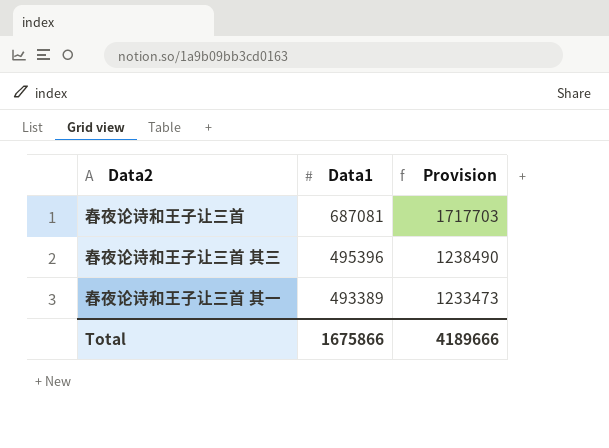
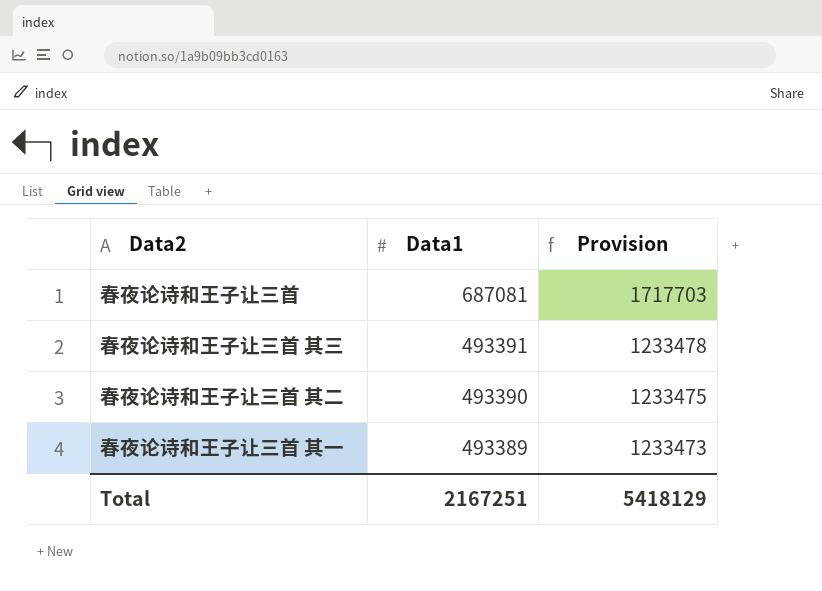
春夜论诗和王子让三首 其三 | Data1: 495396 -> 493391
春夜论诗和王子让三首 其三 | Provision: 1238490 -> 1233478
row 春夜论诗和王子让三首 其二: none -> 493390 | 1233475
Total | Data1: 1675866 -> 2167251
Total | Provision: 4189666 -> 5418129

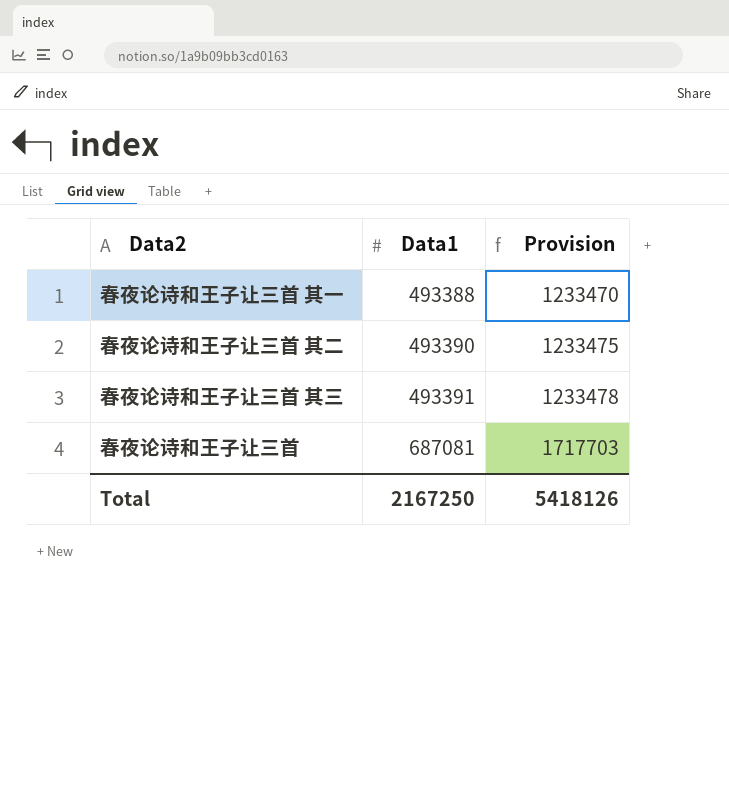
row order: Data1 descending -> Data1 ascending
春夜论诗和王子让三首 其一 | Data1: 493389 -> 493388
春夜论诗和王子让三首 其一 | Provision: 1233473 -> 1233470
Total | Data1: 2167251 -> 2167250
Total | Provision: 5418129 -> 5418126

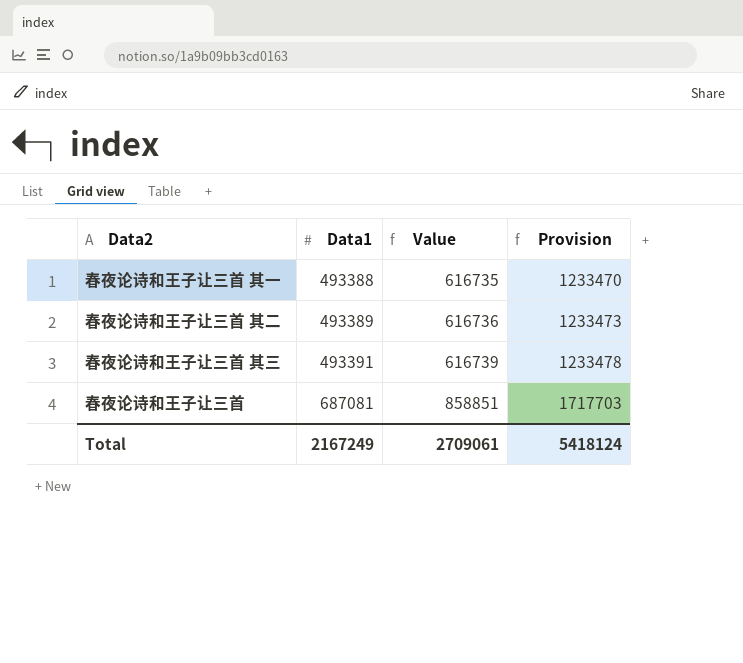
column Value | formula: none -> [Data1] * 1.25
春夜论诗和王子让三首 其二 | Data1: 493390 -> 493389
春夜论诗和王子让三首 其二 | Provision: 1233475 -> 1233473
Total | Data1: 2167250 -> 2167249
Total | Provision: 5418126 -> 5418124

